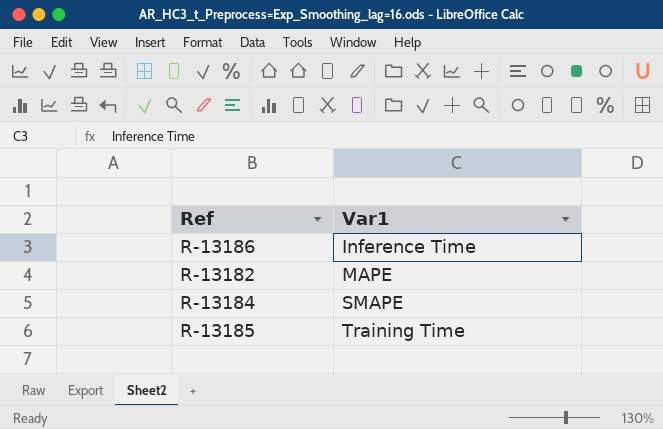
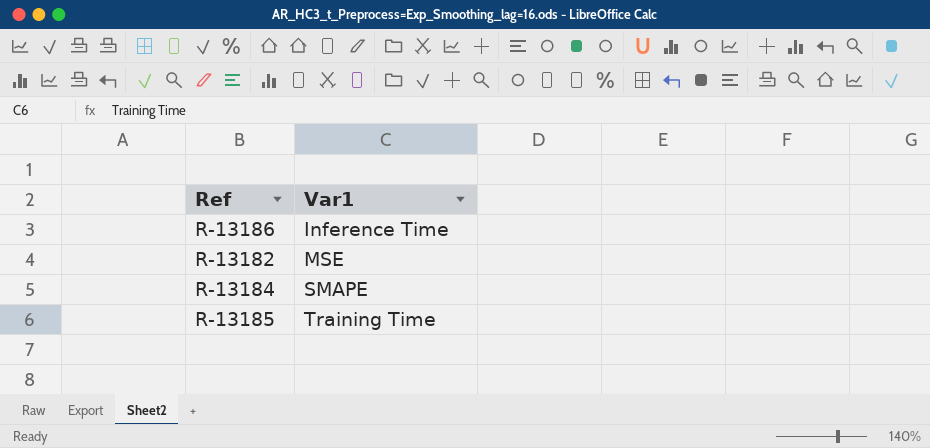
R-13182 | Var1: MAPE -> MSE

